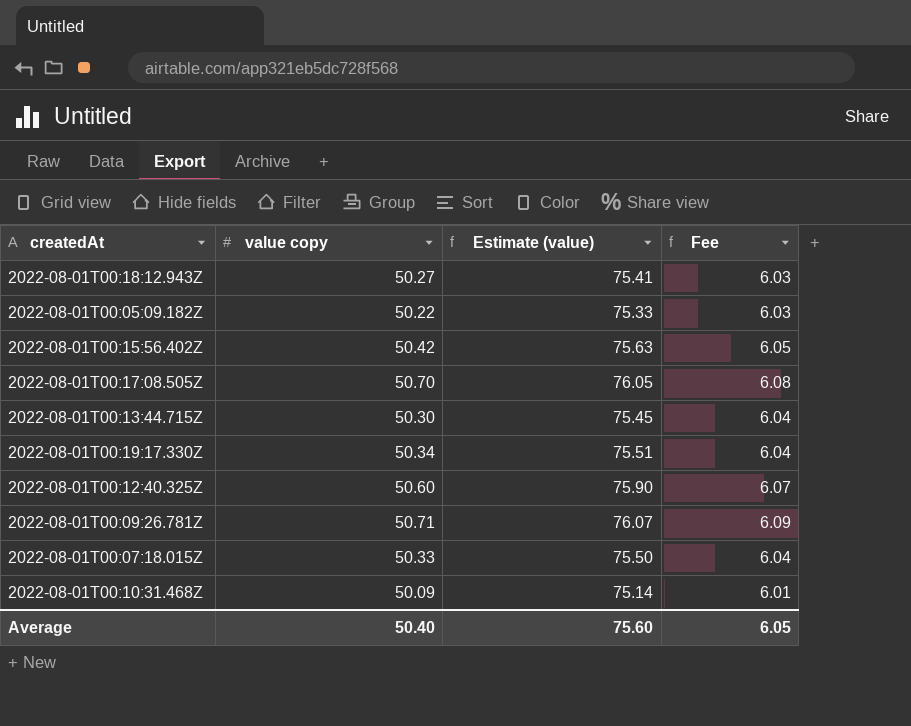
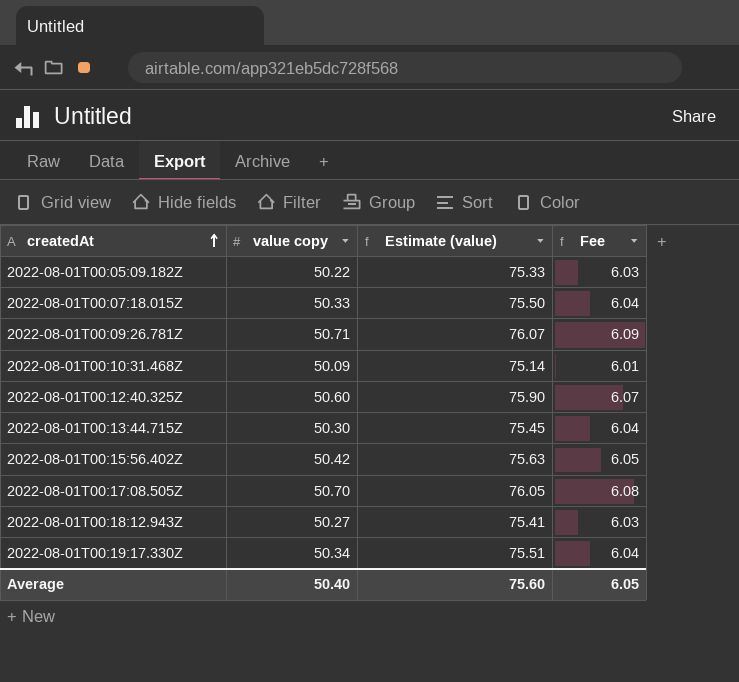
row order: none -> createdAt ascending

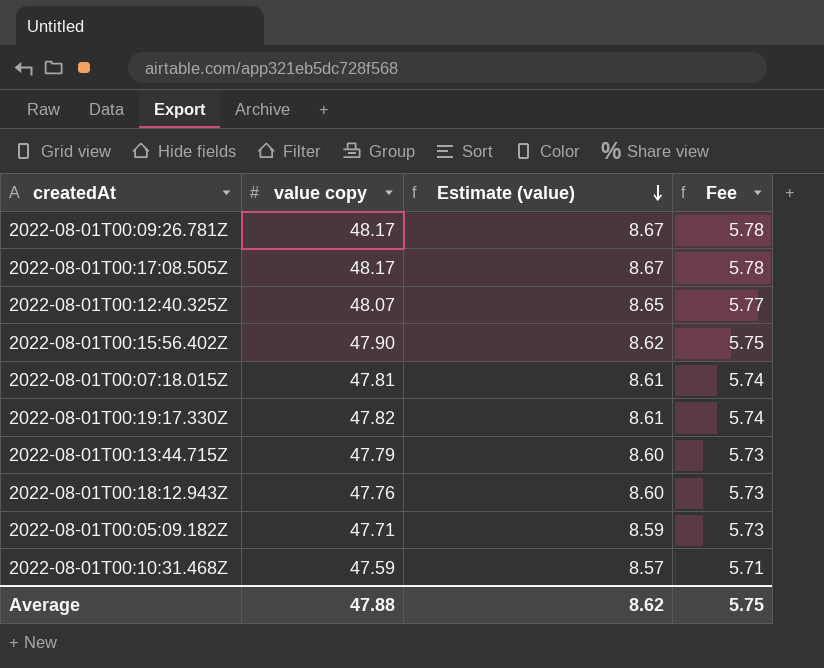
row order: createdAt ascending -> Estimate (value) descending
column Estimate (value) | formula: [value copy] * 1.5 -> [value copy] * 0.18
2022-08-01T00:09:26.781Z | value copy: 50.71 -> 48.17
2022-08-01T00:09:26.781Z | Fee: 6.09 -> 5.78
2022-08-01T00:17:08.505Z | value copy: 50.70 -> 48.17
2022-08-01T00:17:08.505Z | Fee: 6.08 -> 5.78
2022-08-01T00:12:40.325Z | value copy: 50.60 -> 48.07
2022-08-01T00:12:40.325Z | Fee: 6.07 -> 5.77
2022-08-01T00:15:56.402Z | value copy: 50.42 -> 47.90
2022-08-01T00:15:56.402Z | Fee: 6.05 -> 5.75
2022-08-01T00:07:18.015Z | value copy: 50.33 -> 47.81
2022-08-01T00:07:18.015Z | Fee: 6.04 -> 5.74
2022-08-01T00:19:17.330Z | value copy: 50.34 -> 47.82
2022-08-01T00:19:17.330Z | Fee: 6.04 -> 5.74
2022-08-01T00:13:44.715Z | value copy: 50.30 -> 47.79
2022-08-01T00:13:44.715Z | Fee: 6.04 -> 5.73
2022-08-01T00:18:12.943Z | value copy: 50.27 -> 47.76
2022-08-01T00:18:12.943Z | Fee: 6.03 -> 5.73
2022-08-01T00:05:09.182Z | value copy: 50.22 -> 47.71
2022-08-01T00:05:09.182Z | Fee: 6.03 -> 5.73
2022-08-01T00:10:31.468Z | value copy: 50.09 -> 47.59
2022-08-01T00:10:31.468Z | Fee: 6.01 -> 5.71
Average | value copy: 50.40 -> 47.88
Average | Estimate (value): 75.60 -> 8.62
Average | Fee: 6.05 -> 5.75

